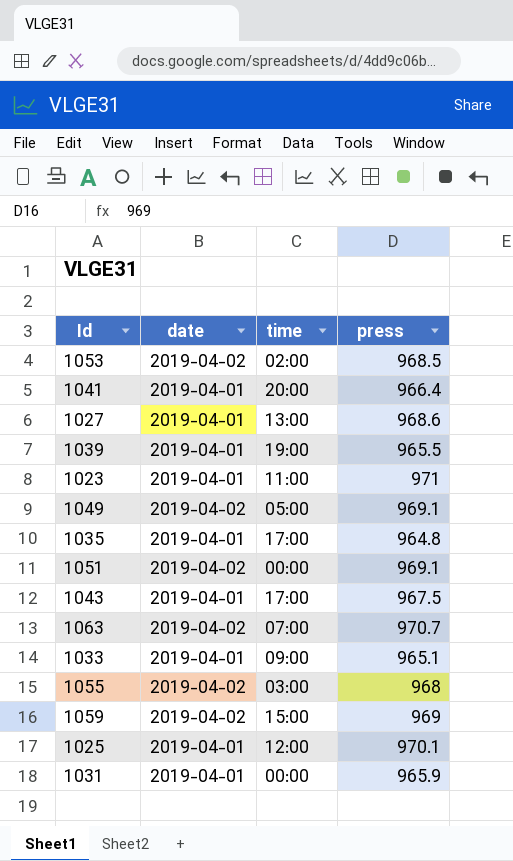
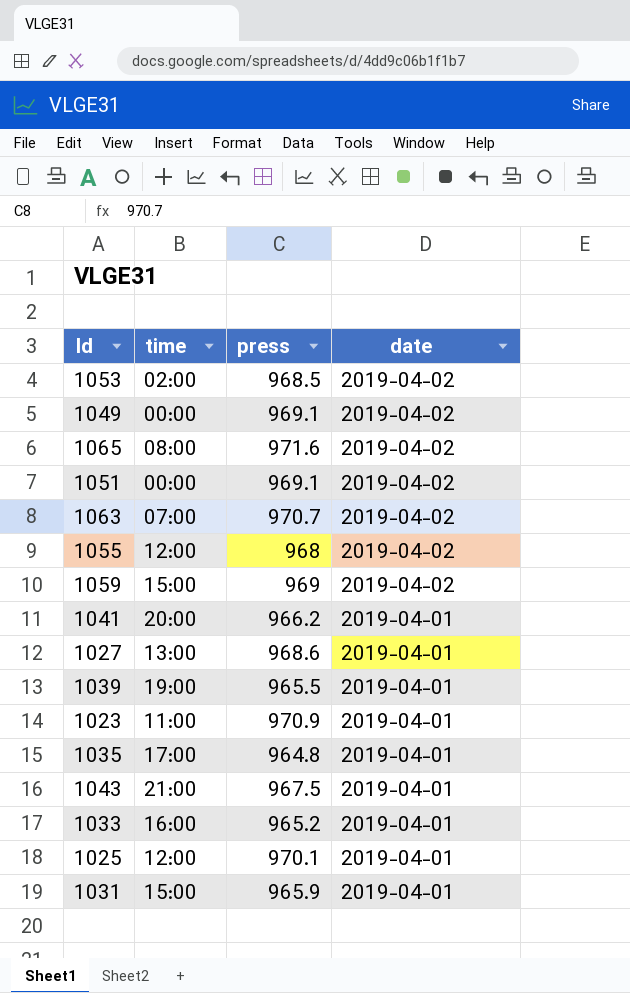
row order: none -> date descending
column date | position: 2 -> 4
1049 | time: 05:00 -> 00:00
row 1065: none -> 08:00 | 971.6 | 2019-04-02
1055 | time: 03:00 -> 12:00
1041 | press: 966.4 -> 966.2
1023 | press: 971 -> 970.9
1043 | time: 17:00 -> 21:00
1033 | time: 09:00 -> 16:00
1033 | press: 965.1 -> 965.2
1031 | time: 00:00 -> 15:00

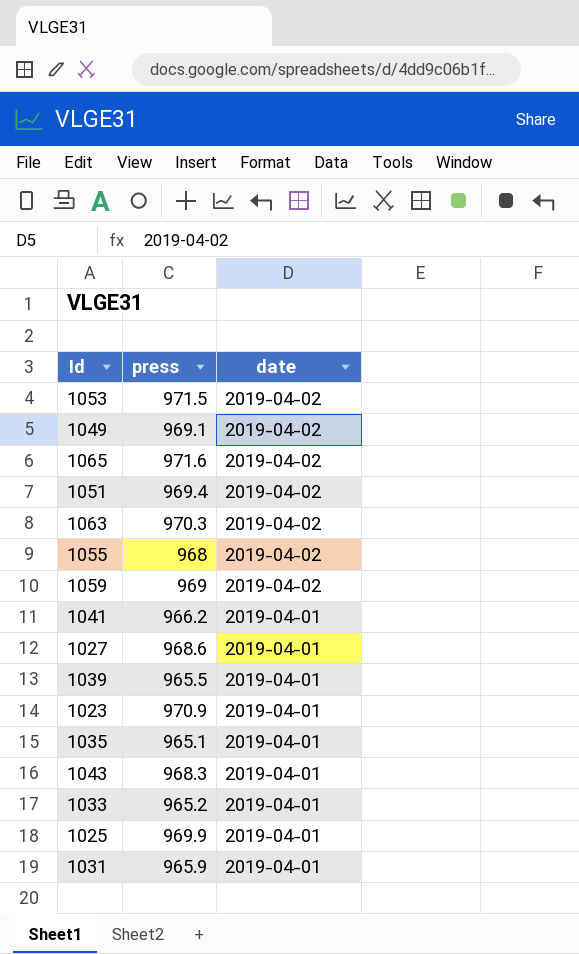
column time | position: 2 -> none
1053 | press: 968.5 -> 971.5
1051 | press: 969.1 -> 969.4
1063 | press: 970.7 -> 970.3
1035 | press: 964.8 -> 965.1
1043 | press: 967.5 -> 968.3
1025 | press: 970.1 -> 969.9

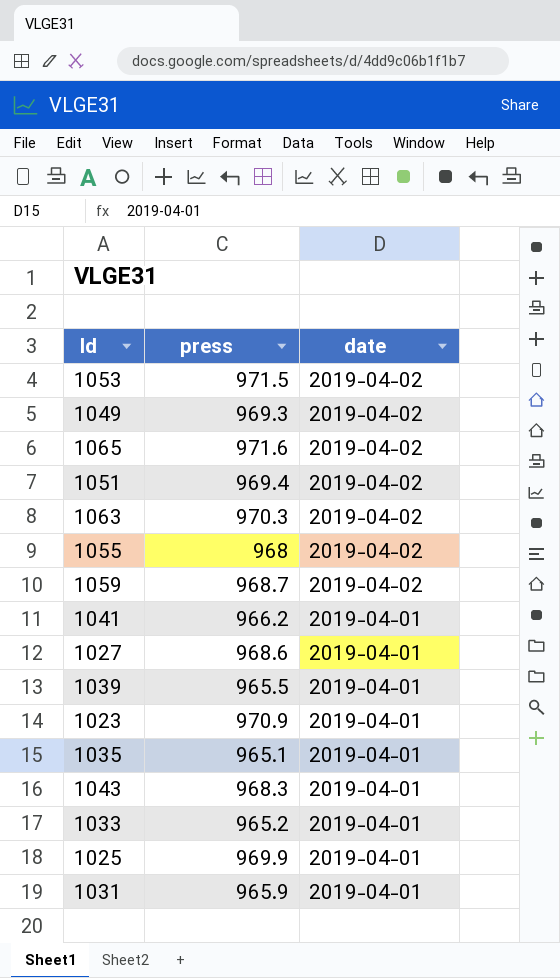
1049 | press: 969.1 -> 969.3
1059 | press: 969 -> 968.7

